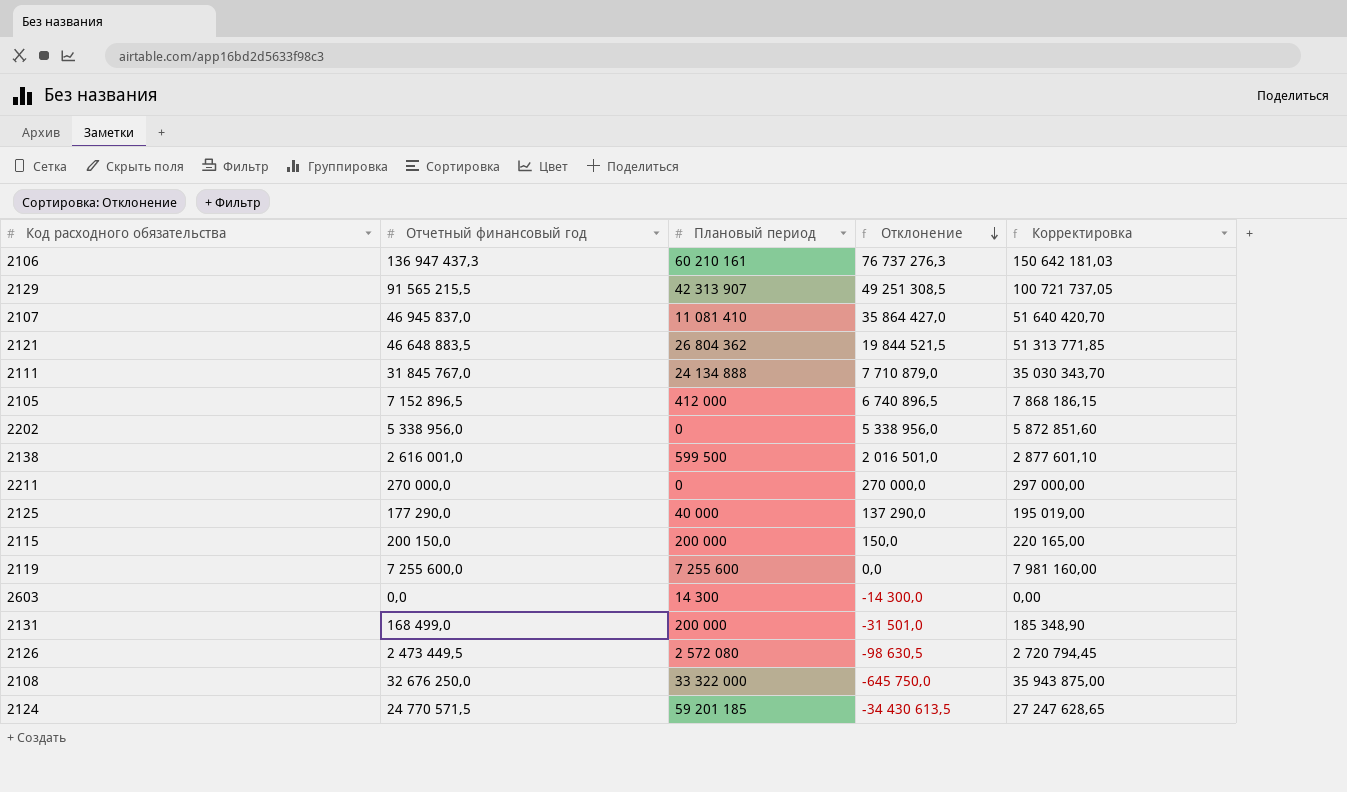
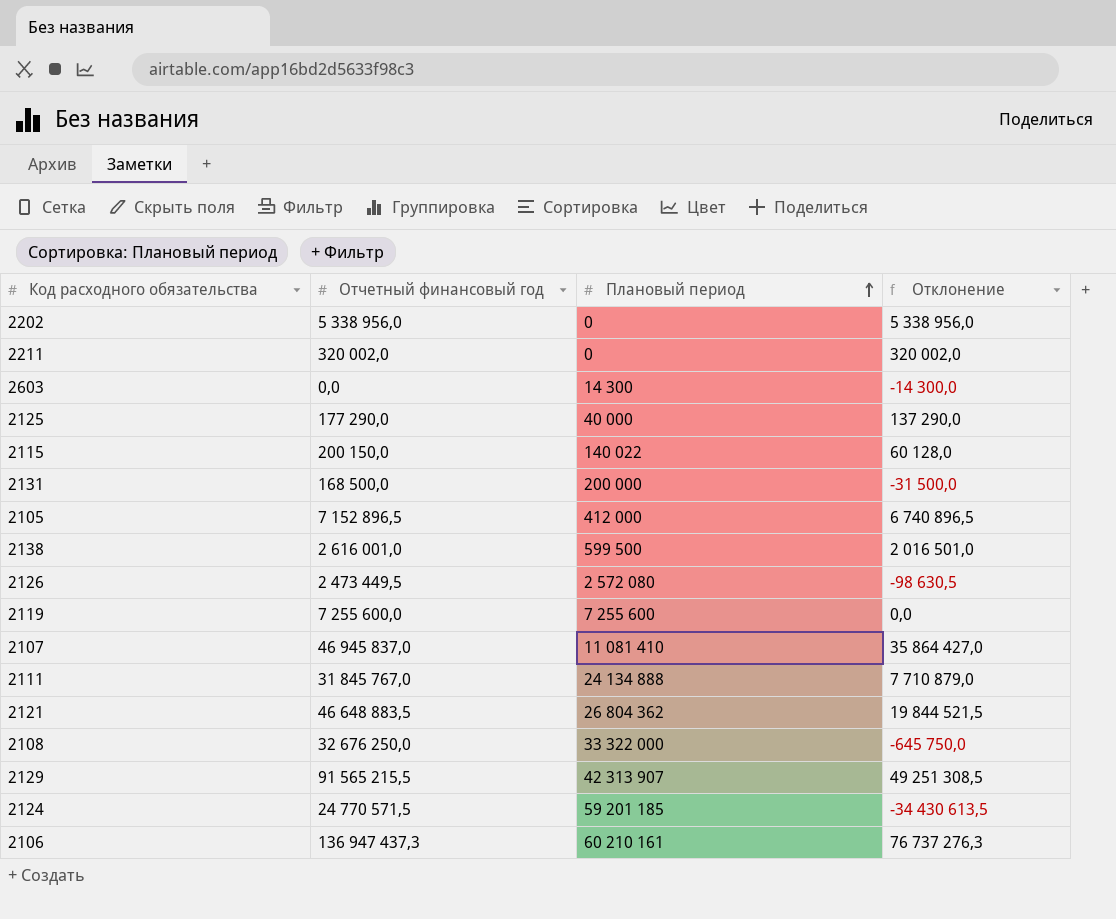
row order: Отклонение descending -> Плановый период ascending
column Корректировка | formula: [Отчетный финансовый год] * 1,1 -> none
2211 | Отчетный финансовый год: 270 000,0 -> 320 002,0
2211 | Отклонение: 270 000,0 -> 320 002,0
2115 | Плановый период: 200 000 -> 140 022
2115 | Отклонение: 150,0 -> 60 128,0
2131 | Отчетный финансовый год: 168 499,0 -> 168 500,0
2131 | Отклонение: -31 501,0 -> -31 500,0

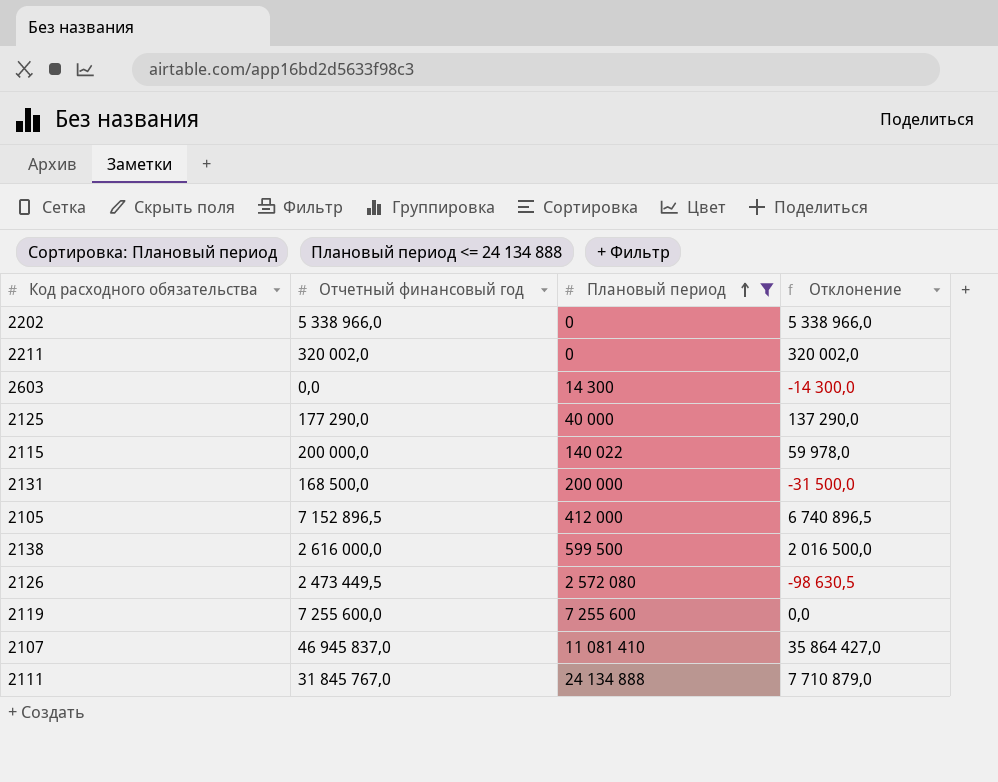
filter: none -> Плановый период <= 24 134 888
2202 | Отчетный финансовый год: 5 338 956,0 -> 5 338 966,0
2202 | Отклонение: 5 338 956,0 -> 5 338 966,0
2115 | Отчетный финансовый год: 200 150,0 -> 200 000,0
2115 | Отклонение: 60 128,0 -> 59 978,0
2138 | Отчетный финансовый год: 2 616 001,0 -> 2 616 000,0
2138 | Отклонение: 2 016 501,0 -> 2 016 500,0

